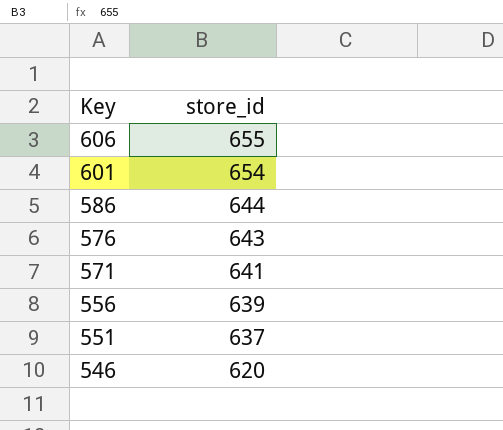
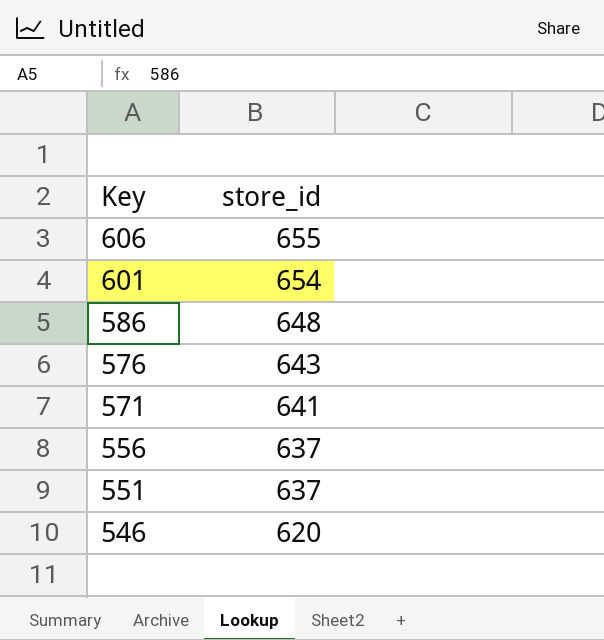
586 | store_id: 644 -> 648
556 | store_id: 639 -> 637

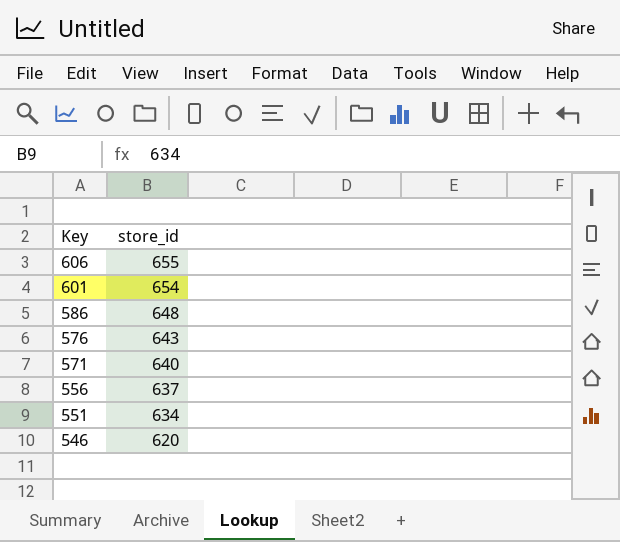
571 | store_id: 641 -> 640
551 | store_id: 637 -> 634

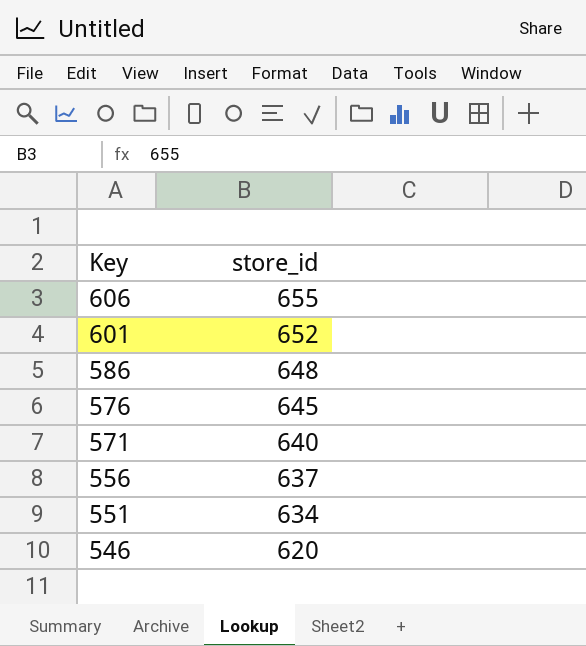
601 | store_id: 654 -> 652
576 | store_id: 643 -> 645

